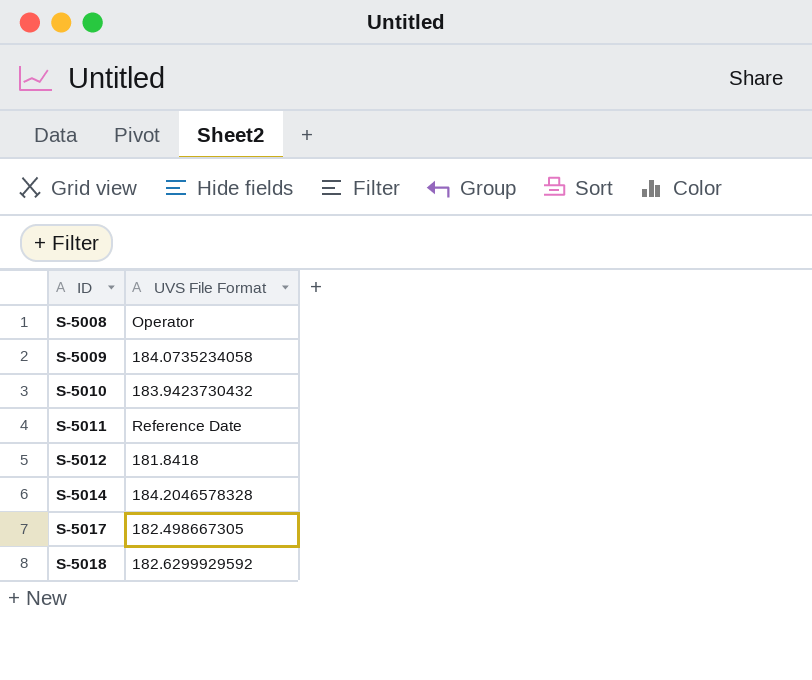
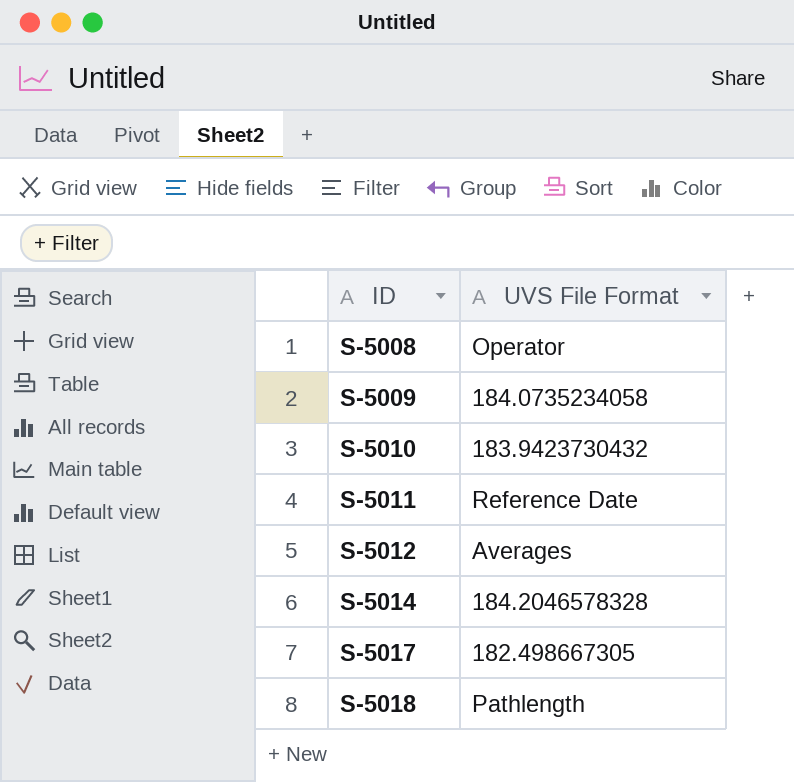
S-5012 | UVS File Format: 181.8418 -> Averages
S-5018 | UVS File Format: 182.6299929592 -> Pathlength

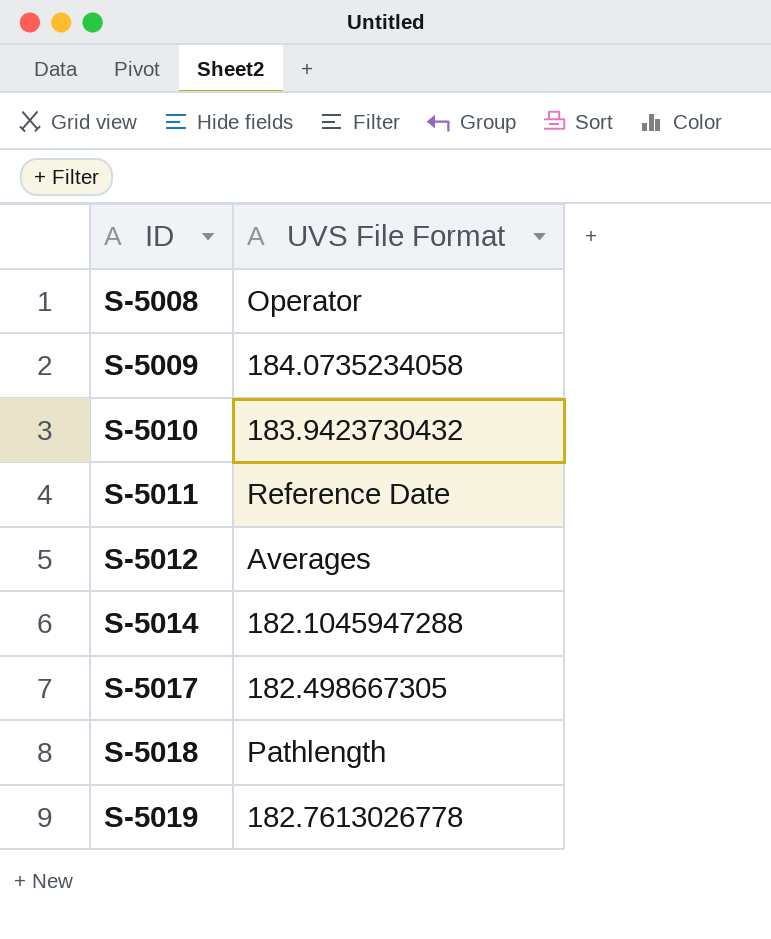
S-5014 | UVS File Format: 184.2046578328 -> 182.1045947288
row S-5019: none -> 182.7613026778

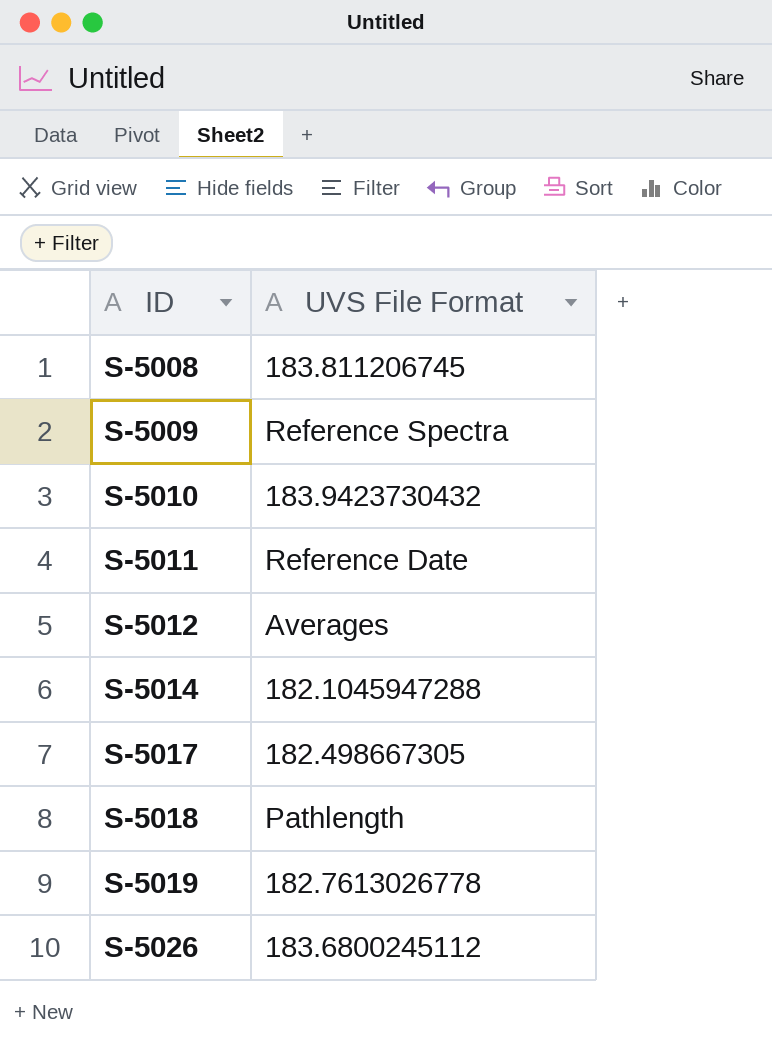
S-5008 | UVS File Format: Operator -> 183.811206745
S-5009 | UVS File Format: 184.0735234058 -> Reference Spectra
row S-5026: none -> 183.6800245112

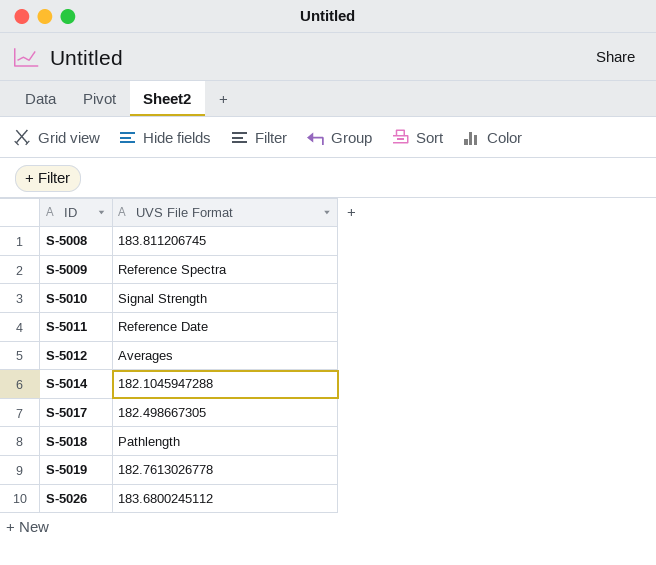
S-5010 | UVS File Format: 183.9423730432 -> Signal Strength

